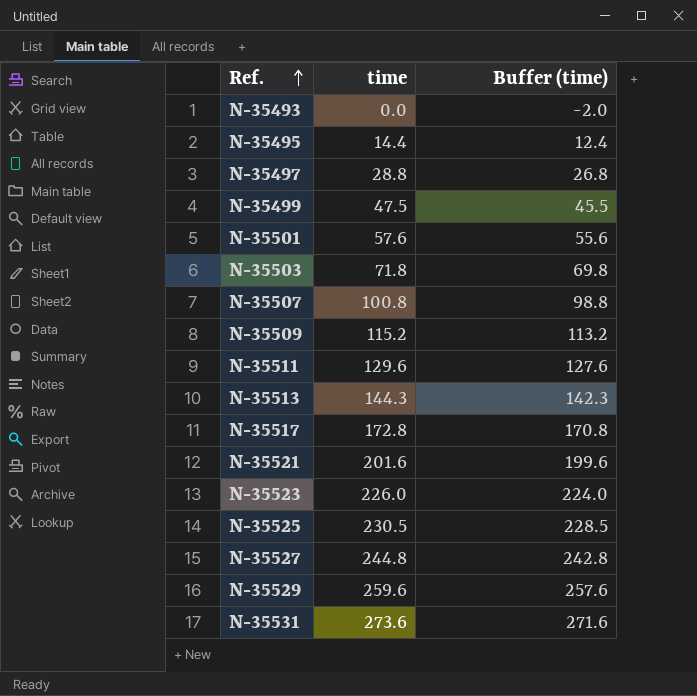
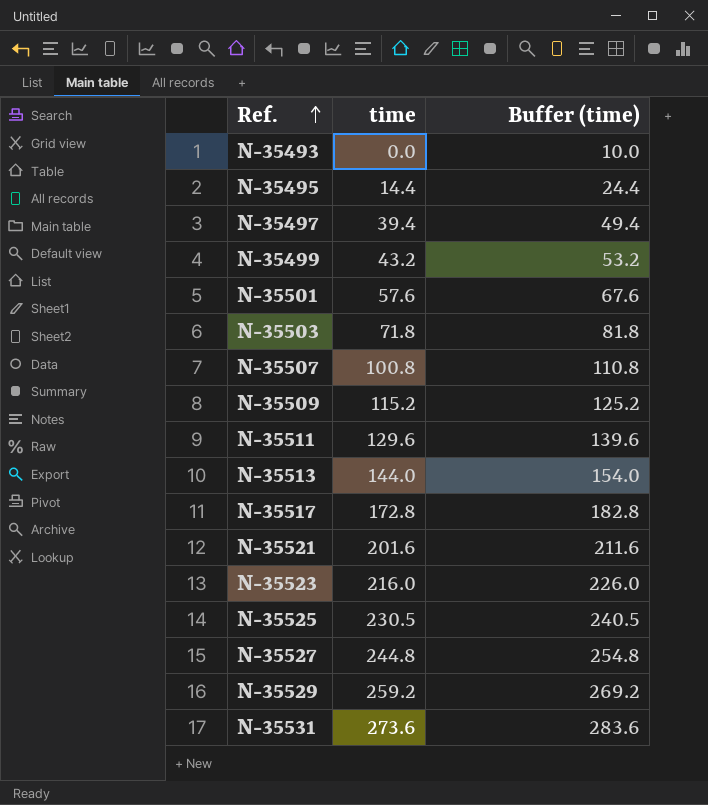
column Buffer (time) | formula: [time] - 2 -> [time] + 10
N-35497 | time: 28.8 -> 39.4
N-35499 | time: 47.5 -> 43.2
N-35513 | time: 144.3 -> 144.0
N-35523 | time: 226.0 -> 216.0
N-35529 | time: 259.6 -> 259.2

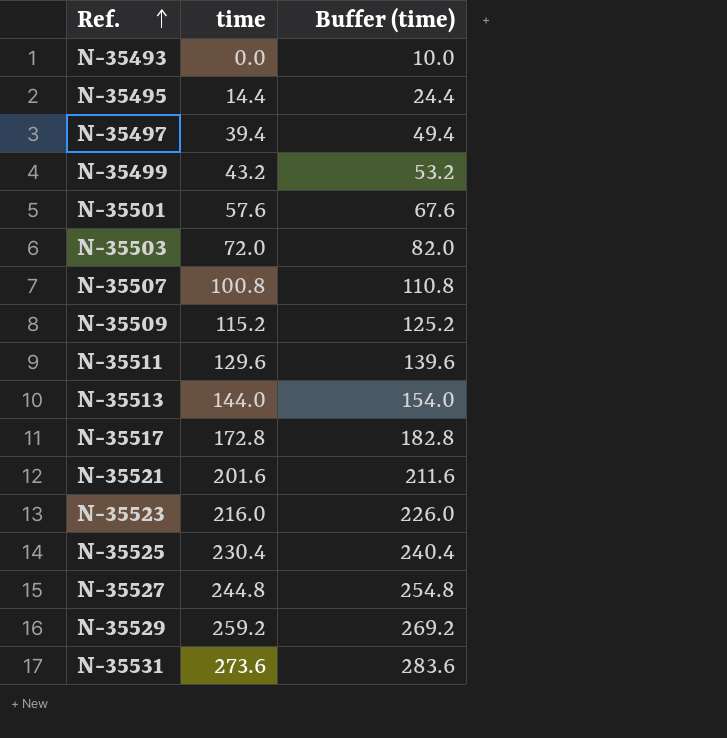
N-35503 | time: 71.8 -> 72.0
N-35503 | Buffer (time): 81.8 -> 82.0
N-35525 | time: 230.5 -> 230.4
N-35525 | Buffer (time): 240.5 -> 240.4

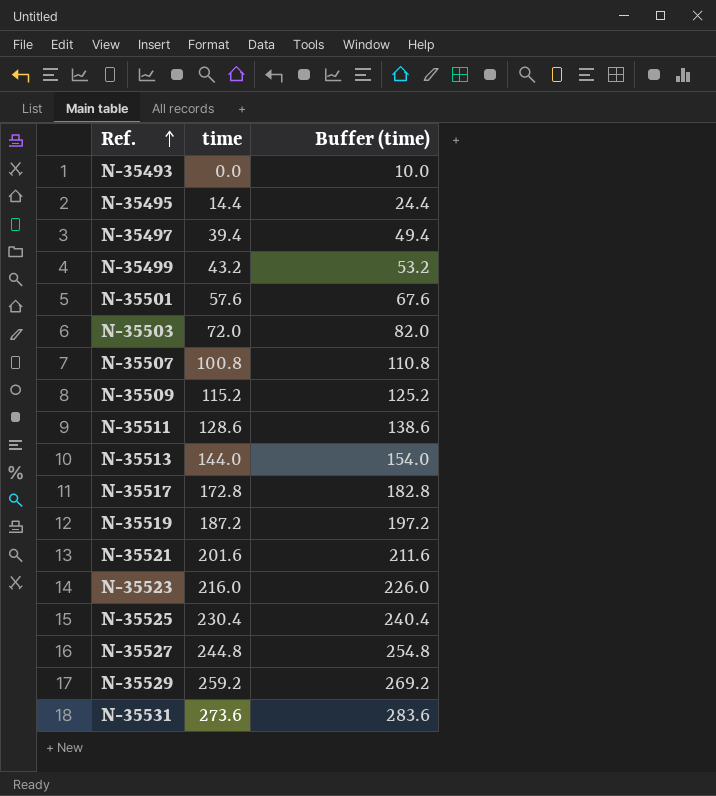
N-35511 | time: 129.6 -> 128.6
N-35511 | Buffer (time): 139.6 -> 138.6
row N-35519: none -> 187.2 | 197.2

